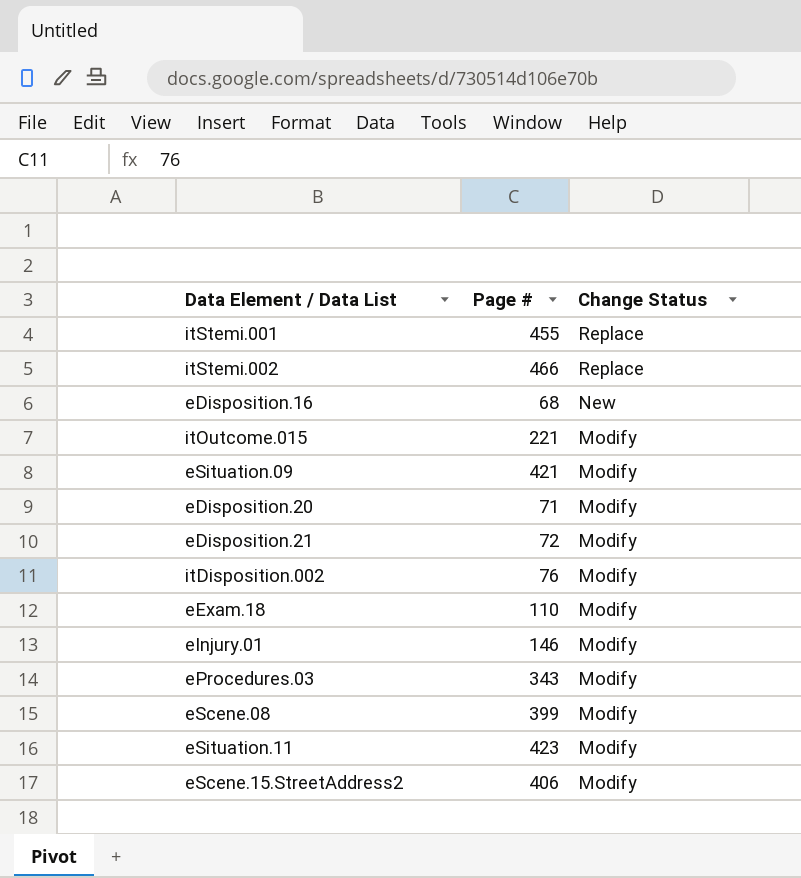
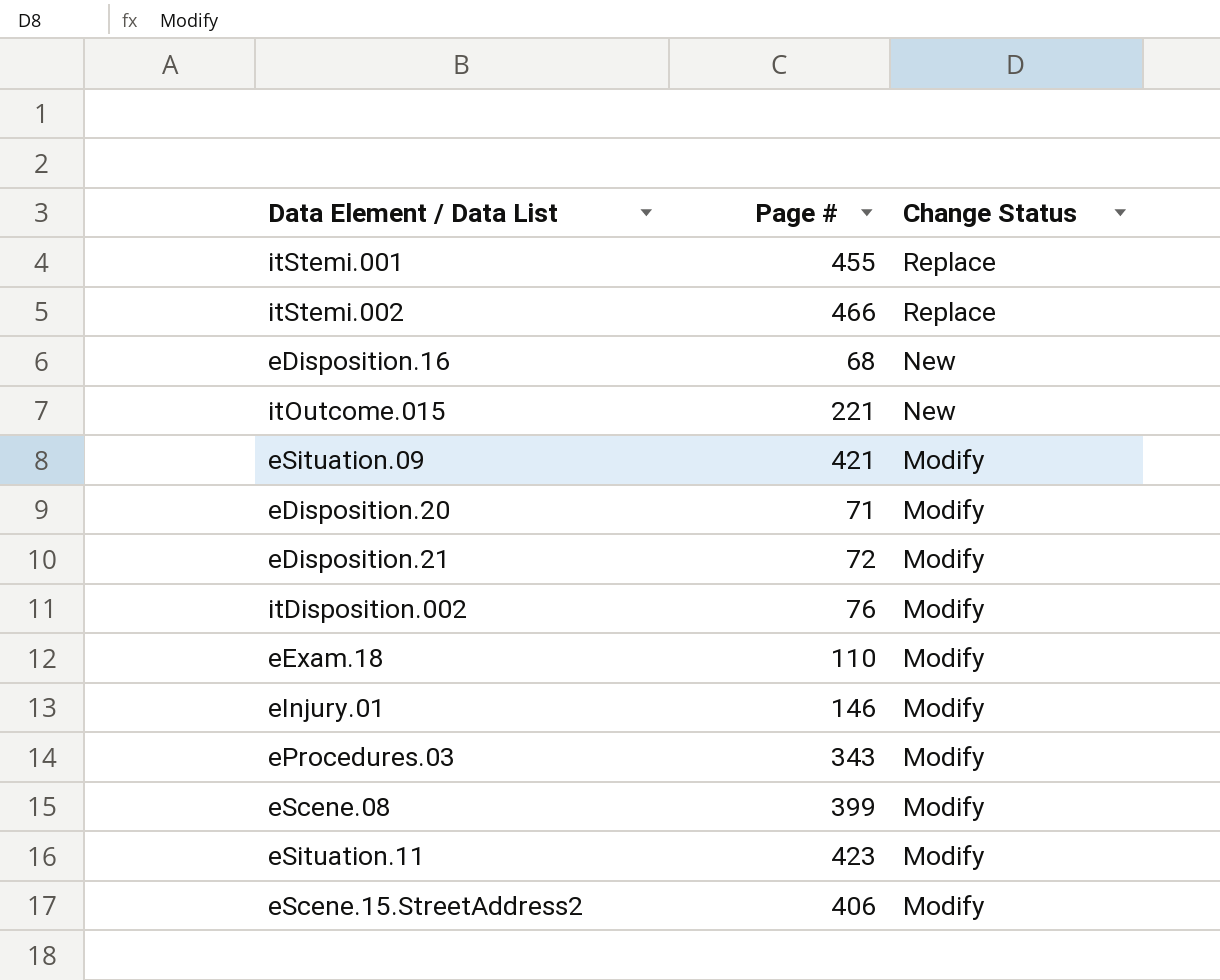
itOutcome.015 | Change Status: Modify -> New

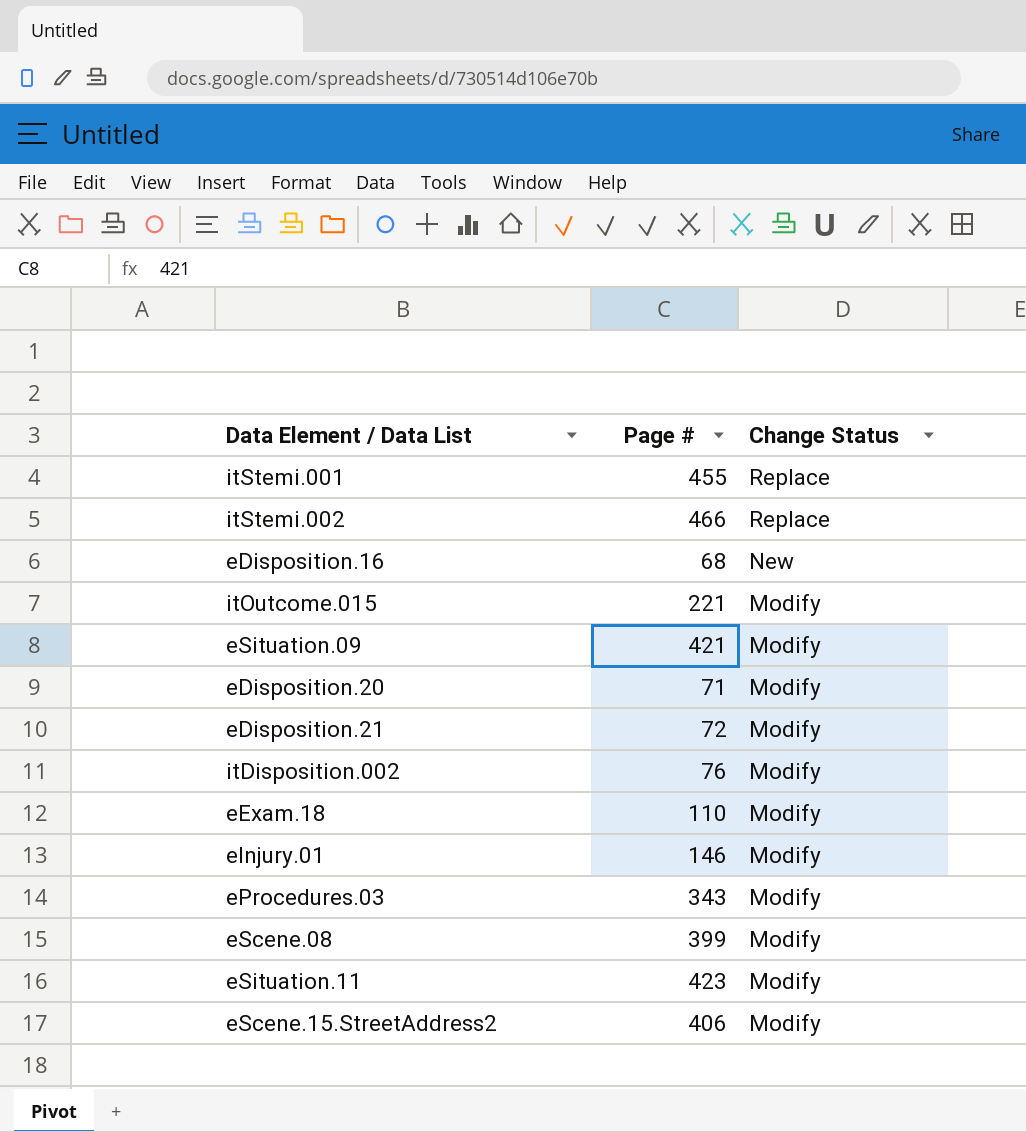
itOutcome.015 | Change Status: New -> Modify

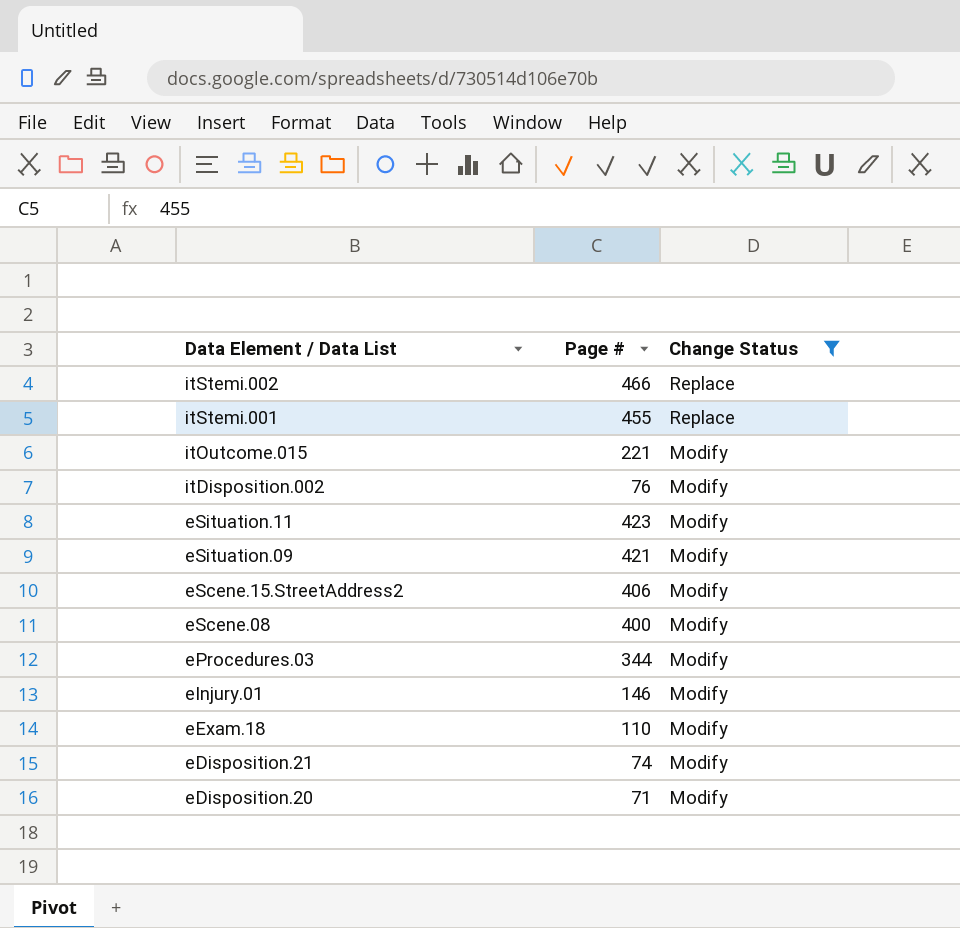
filter: none -> Change Status != New
row order: Change Status descending -> Data Element / Data List descending
eScene.08 | Page #: 399 -> 400
eProcedures.03 | Page #: 343 -> 344
eDisposition.21 | Page #: 72 -> 74

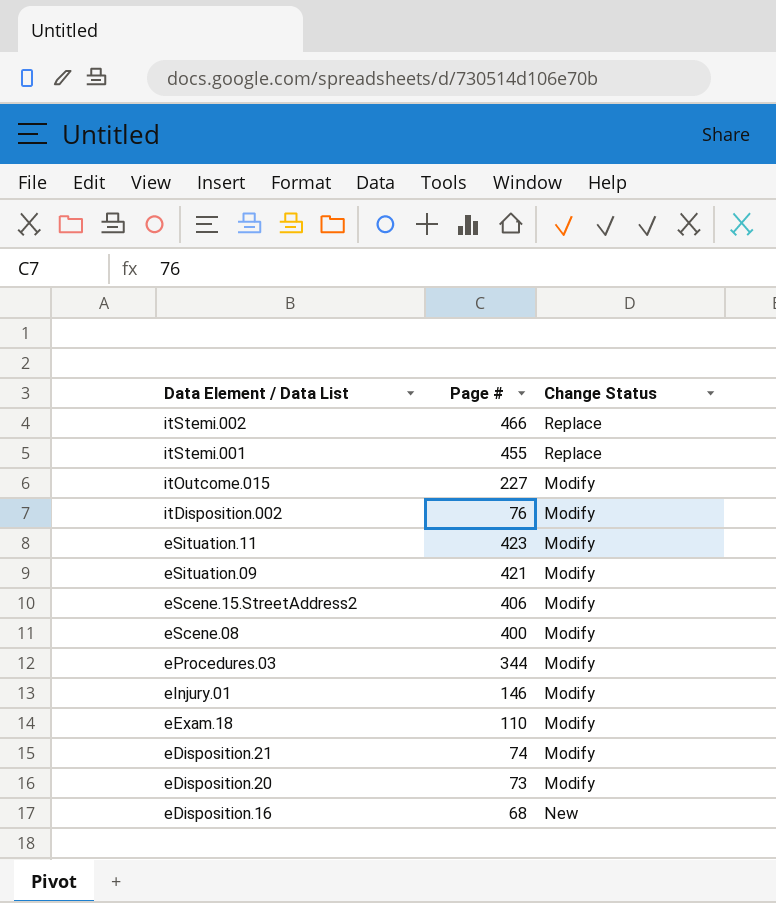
filter: Change Status != New -> none
itOutcome.015 | Page #: 221 -> 227
eDisposition.20 | Page #: 71 -> 73

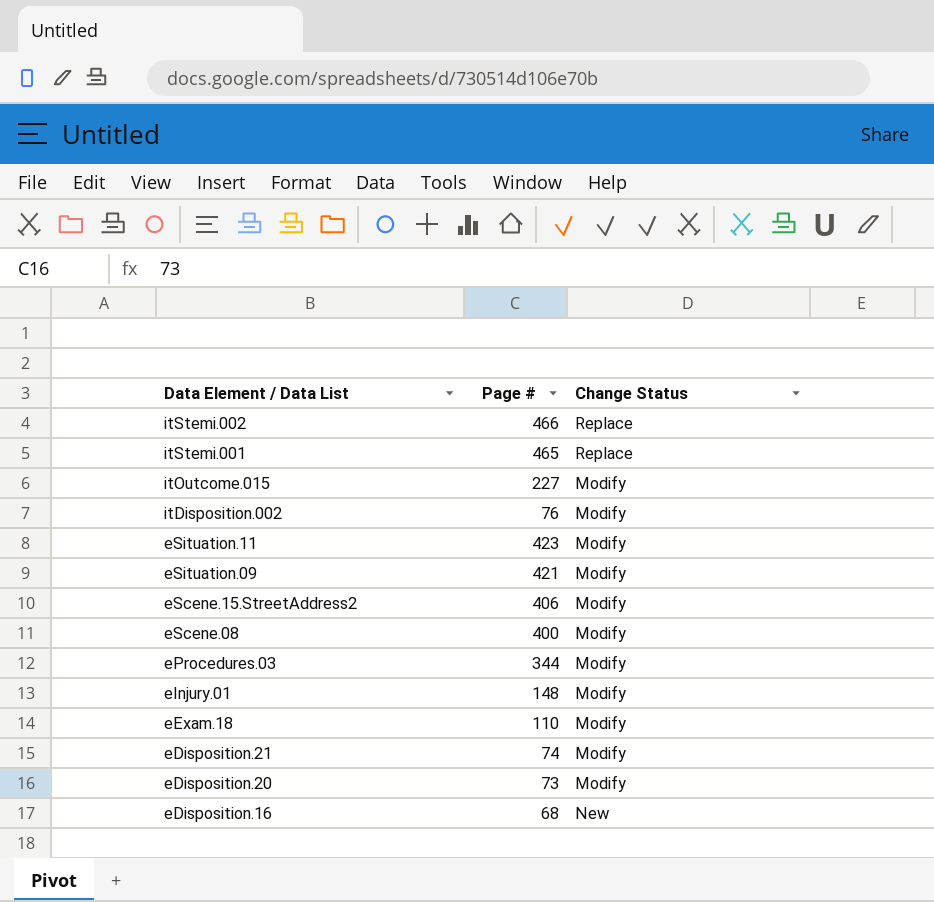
itStemi.001 | Page #: 455 -> 465
eInjury.01 | Page #: 146 -> 148

